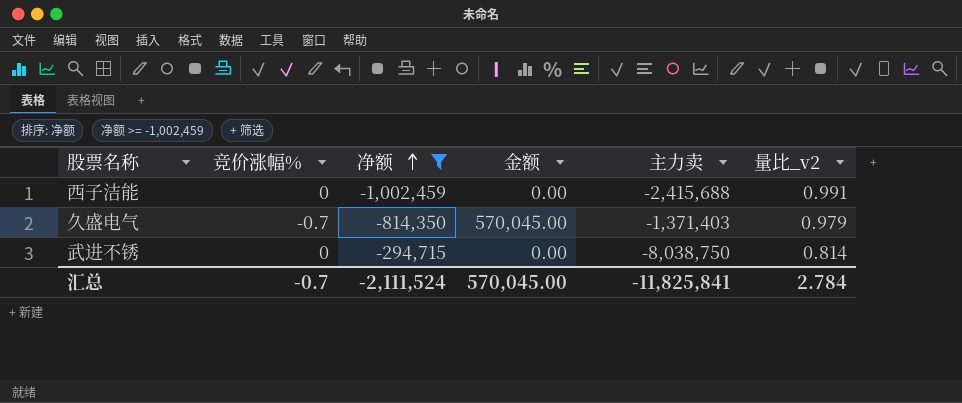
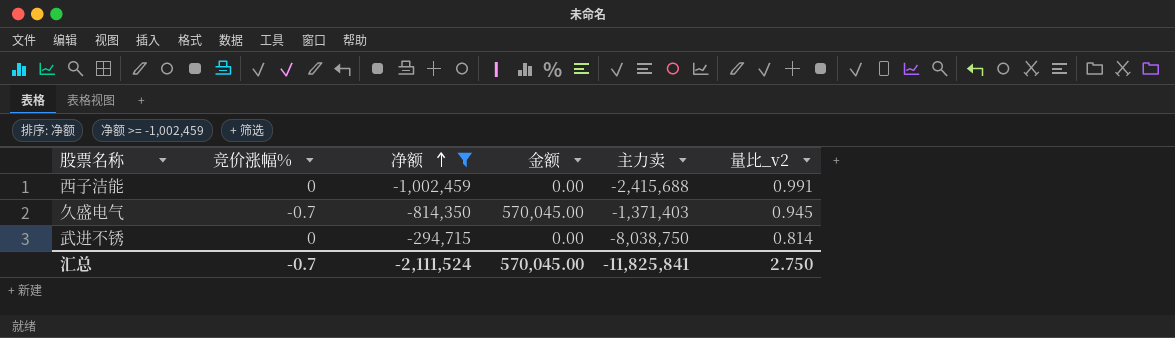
久盛电气 | 量比_v2: 0.979 -> 0.945
汇总 | 量比_v2: 2.784 -> 2.750

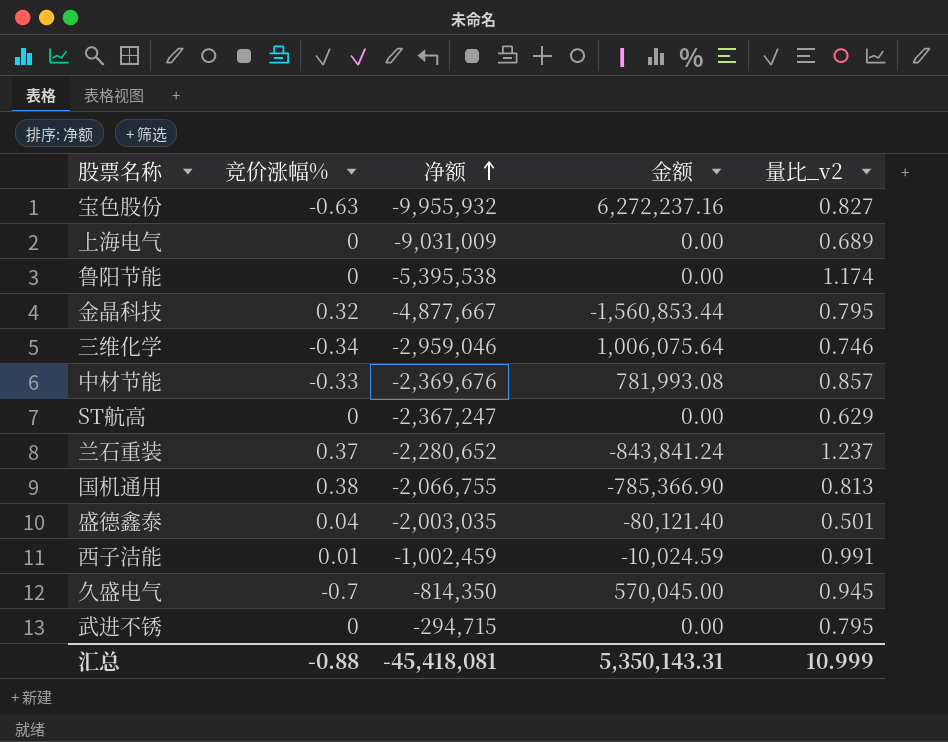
filter: 净额 >= -1,002,459 -> none
column 主力卖 | position: 5 -> none
西子洁能 | 竞价涨幅%: 0 -> 0.01
西子洁能 | 金额: 0.00 -> -10,024.59
武进不锈 | 量比_v2: 0.814 -> 0.795
汇总 | 竞价涨幅%: -0.7 -> -0.88
汇总 | 净额: -2,111,524 -> -45,418,081
汇总 | 金额: 570,045.00 -> 5,350,143.31
汇总 | 量比_v2: 2.750 -> 10.999

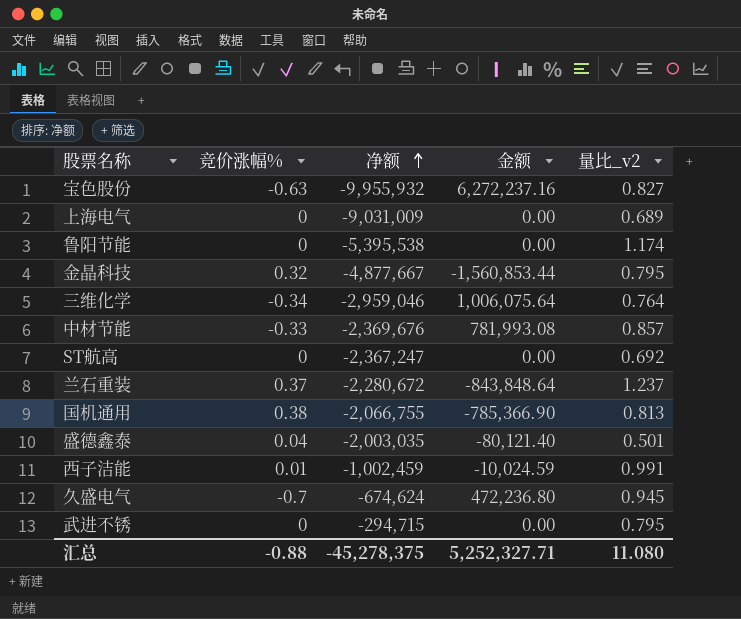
三维化学 | 量比_v2: 0.746 -> 0.764
ST航高 | 量比_v2: 0.629 -> 0.692
兰石重装 | 净额: -2,280,652 -> -2,280,672
兰石重装 | 金额: -843,841.24 -> -843,848.64
久盛电气 | 净额: -814,350 -> -674,624
久盛电气 | 金额: 570,045.00 -> 472,236.80
汇总 | 净额: -45,418,081 -> -45,278,375
汇总 | 金额: 5,350,143.31 -> 5,252,327.71
汇总 | 量比_v2: 10.999 -> 11.080

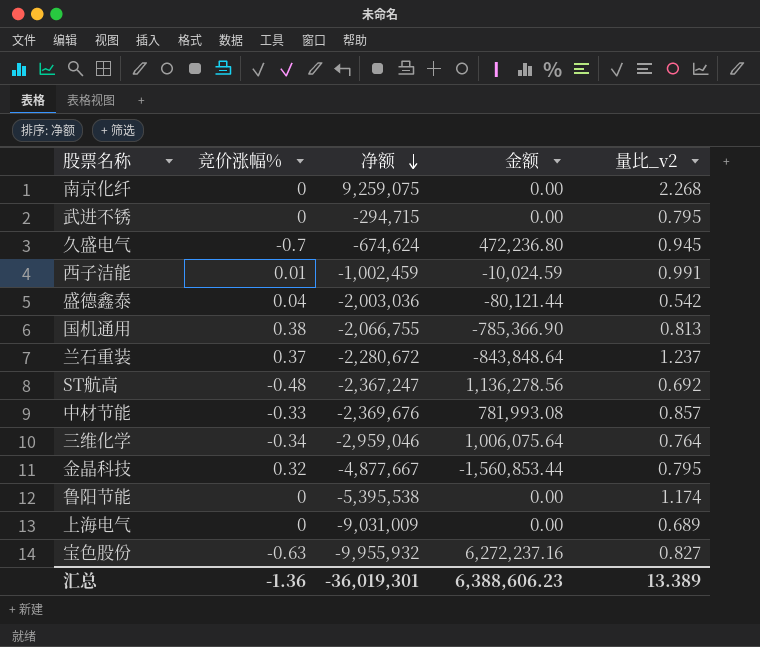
row order: 净额 ascending -> 净额 descending
row 南京化纤: none -> 0 | 9,259,075 | 0.00 | 2.268
盛德鑫泰 | 净额: -2,003,035 -> -2,003,036
盛德鑫泰 | 金额: -80,121.40 -> -80,121.44
盛德鑫泰 | 量比_v2: 0.501 -> 0.542
ST航高 | 竞价涨幅%: 0 -> -0.48
ST航高 | 金额: 0.00 -> 1,136,278.56
汇总 | 竞价涨幅%: -0.88 -> -1.36
汇总 | 净额: -45,278,375 -> -36,019,301
汇总 | 金额: 5,252,327.71 -> 6,388,606.23
汇总 | 量比_v2: 11.080 -> 13.389

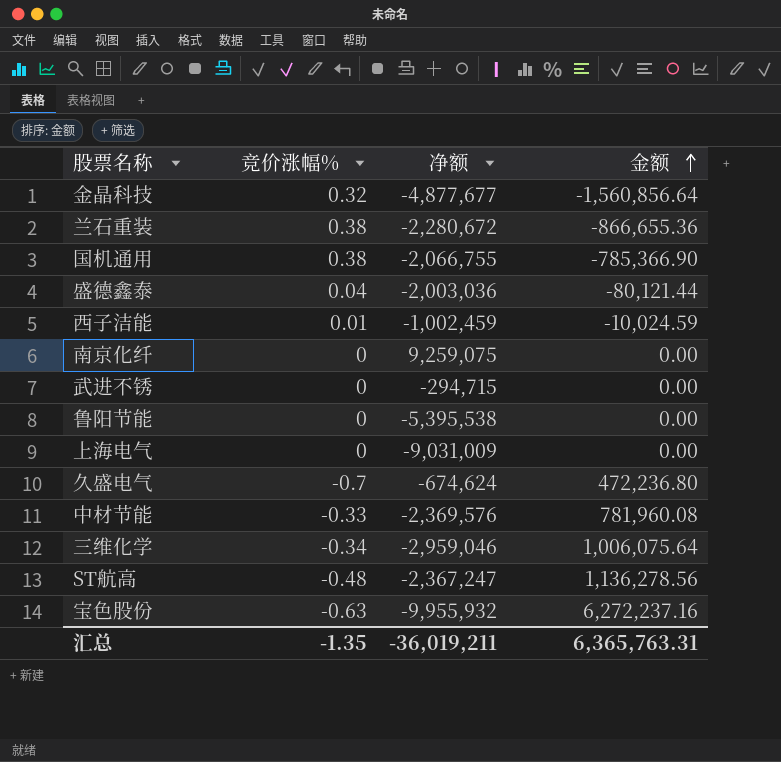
row order: 净额 descending -> 金额 ascending
column 量比_v2 | position: 5 -> none
金晶科技 | 净额: -4,877,667 -> -4,877,677
金晶科技 | 金额: -1,560,853.44 -> -1,560,856.64
兰石重装 | 竞价涨幅%: 0.37 -> 0.38
兰石重装 | 金额: -843,848.64 -> -866,655.36
中材节能 | 净额: -2,369,676 -> -2,369,576
中材节能 | 金额: 781,993.08 -> 781,960.08
汇总 | 竞价涨幅%: -1.36 -> -1.35
汇总 | 净额: -36,019,301 -> -36,019,211
汇总 | 金额: 6,388,606.23 -> 6,365,763.31

